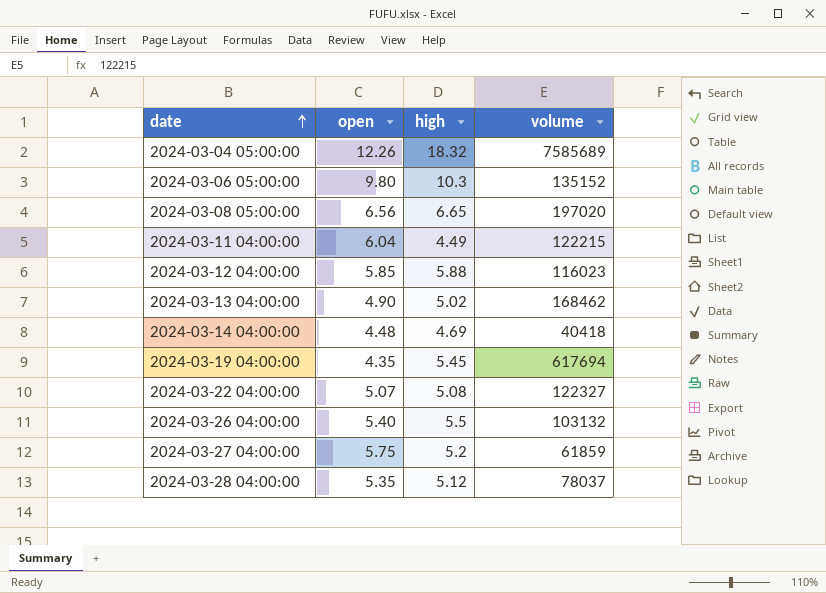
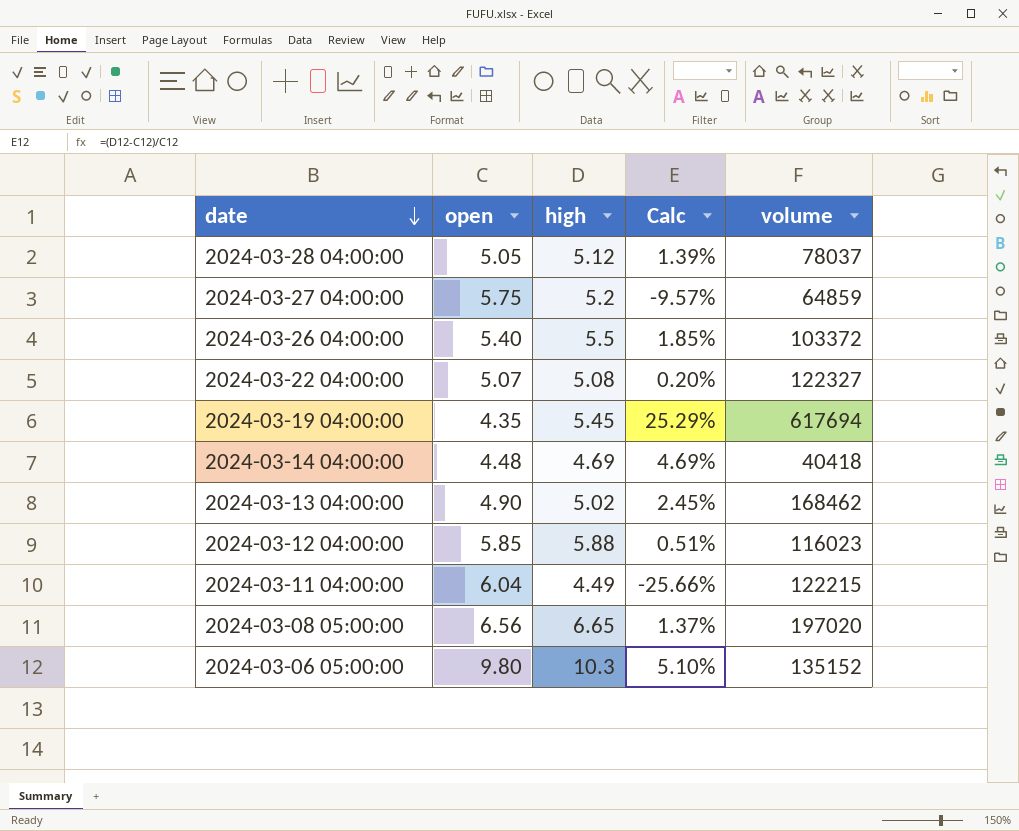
row order: date ascending -> date descending
column Calc | formula: none -> ([high] - [open]) / [open]
row 2024-03-04 05:00:00: 12.26 | 18.32 | 7585689 -> none
2024-03-28 04:00:00 | open: 5.35 -> 5.05
2024-03-27 04:00:00 | volume: 61859 -> 64859
2024-03-26 04:00:00 | volume: 103132 -> 103372

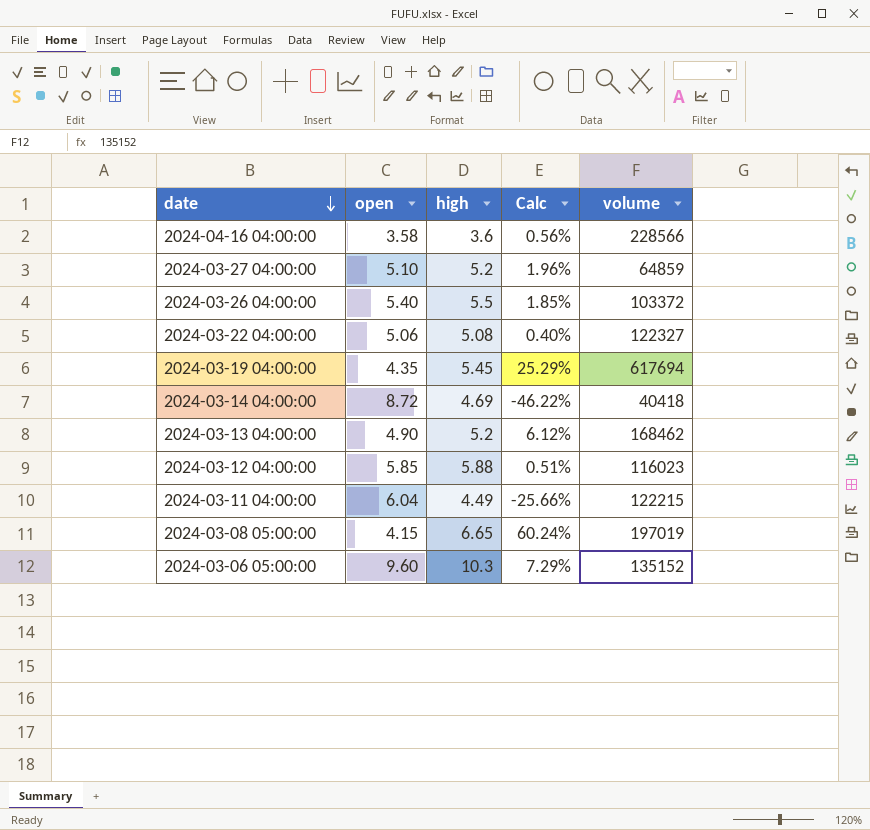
row 2024-03-28 04:00:00: 5.05 | 5.12 | 1.39% | 78037 -> none
row 2024-04-16 04:00:00: none -> 3.58 | 3.6 | 0.56% | 228566
2024-03-27 04:00:00 | open: 5.75 -> 5.10
2024-03-27 04:00:00 | Calc: -9.57% -> 1.96%
2024-03-22 04:00:00 | open: 5.07 -> 5.06
2024-03-22 04:00:00 | Calc: 0.20% -> 0.40%
2024-03-14 04:00:00 | open: 4.48 -> 8.72
2024-03-14 04:00:00 | Calc: 4.69% -> -46.22%
2024-03-13 04:00:00 | high: 5.02 -> 5.2
2024-03-13 04:00:00 | Calc: 2.45% -> 6.12%
2024-03-08 05:00:00 | open: 6.56 -> 4.15
2024-03-08 05:00:00 | Calc: 1.37% -> 60.24%
2024-03-08 05:00:00 | volume: 197020 -> 197019
2024-03-06 05:00:00 | open: 9.80 -> 9.60
2024-03-06 05:00:00 | Calc: 5.10% -> 7.29%

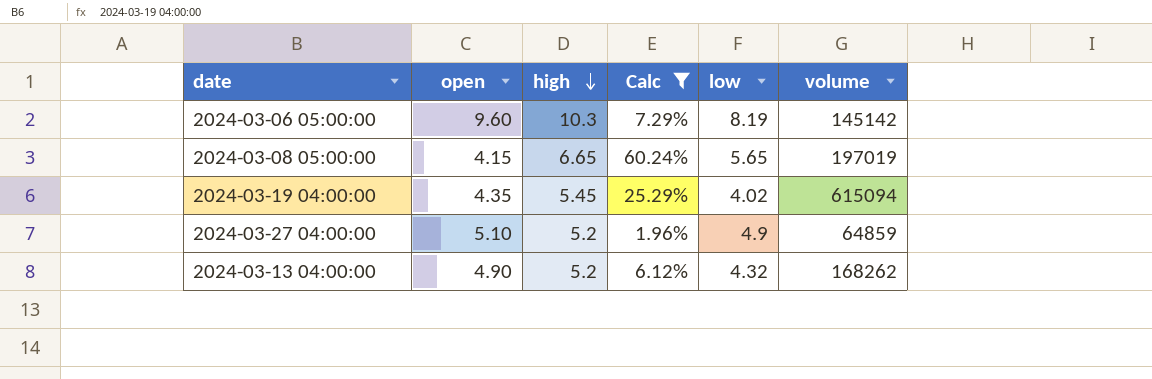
filter: none -> Calc >= 1.96%
row order: date descending -> high descending
column low | position: none -> 5
2024-03-06 05:00:00 | volume: 135152 -> 145142
2024-03-19 04:00:00 | volume: 617694 -> 615094
2024-03-13 04:00:00 | volume: 168462 -> 168262

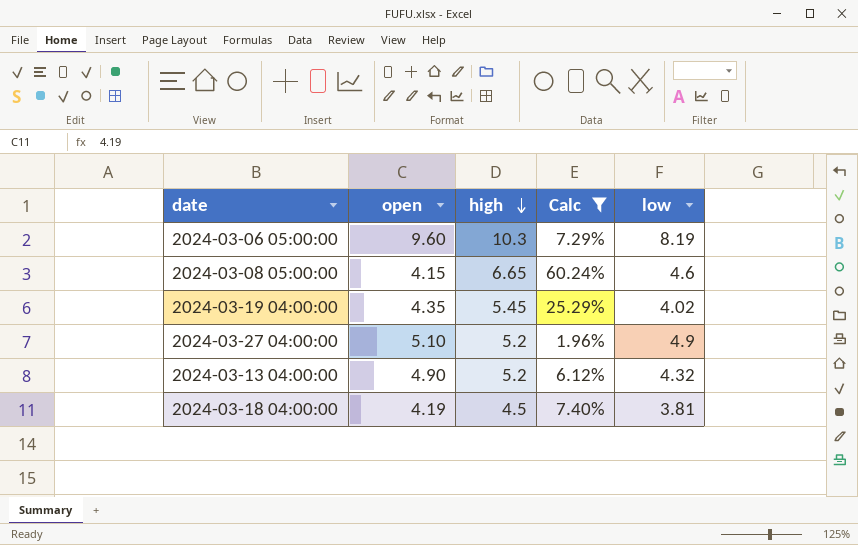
column volume | position: 6 -> none
2024-03-08 05:00:00 | low: 5.65 -> 4.6
row 2024-03-18 04:00:00: none -> 4.19 | 4.5 | 7.40% | 3.81

